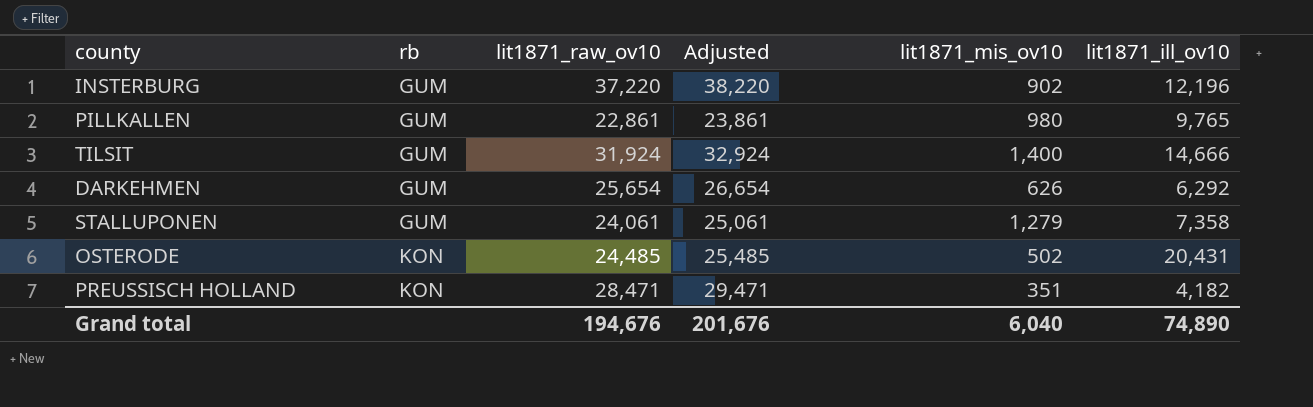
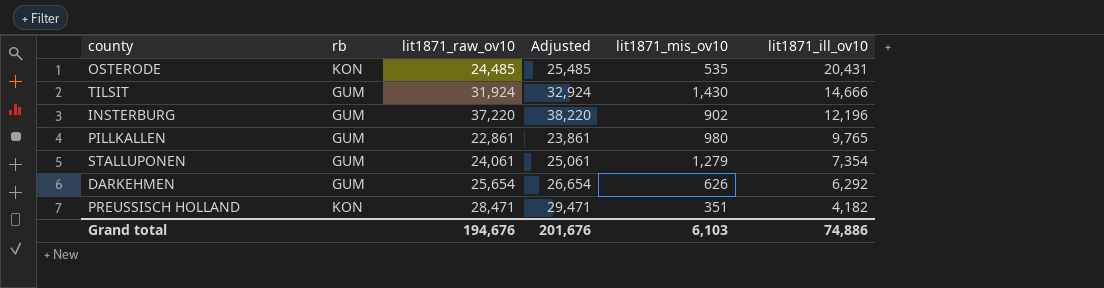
row order: rb ascending -> lit1871_ill_ov10 descending
OSTERODE | lit1871_mis_ov10: 502 -> 535
TILSIT | lit1871_mis_ov10: 1,400 -> 1,430
STALLUPONEN | lit1871_ill_ov10: 7,358 -> 7,354
Grand total | lit1871_mis_ov10: 6,040 -> 6,103
Grand total | lit1871_ill_ov10: 74,890 -> 74,886

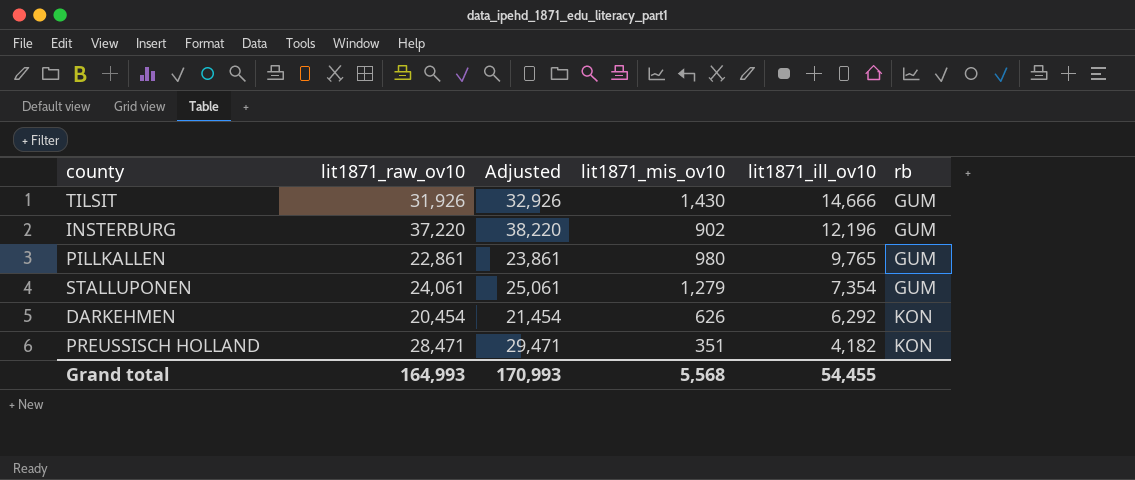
column rb | position: 2 -> 6
row OSTERODE: KON | 24,485 | 25,485 | 535 | 20,431 -> none
TILSIT | lit1871_raw_ov10: 31,924 -> 31,926
TILSIT | Adjusted: 32,924 -> 32,926
DARKEHMEN | lit1871_raw_ov10: 25,654 -> 20,454
DARKEHMEN | Adjusted: 26,654 -> 21,454
DARKEHMEN | rb: GUM -> KON
Grand total | lit1871_raw_ov10: 194,676 -> 164,993
Grand total | Adjusted: 201,676 -> 170,993
Grand total | lit1871_mis_ov10: 6,103 -> 5,568
Grand total | lit1871_ill_ov10: 74,886 -> 54,455

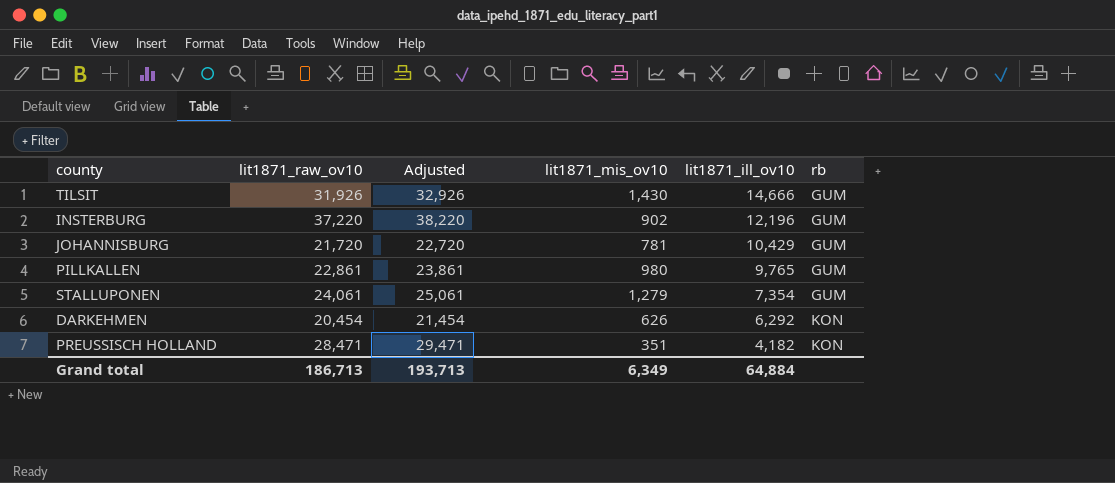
row JOHANNISBURG: none -> 21,720 | 22,720 | 781 | 10,429 | GUM
Grand total | lit1871_raw_ov10: 164,993 -> 186,713
Grand total | Adjusted: 170,993 -> 193,713
Grand total | lit1871_mis_ov10: 5,568 -> 6,349
Grand total | lit1871_ill_ov10: 54,455 -> 64,884

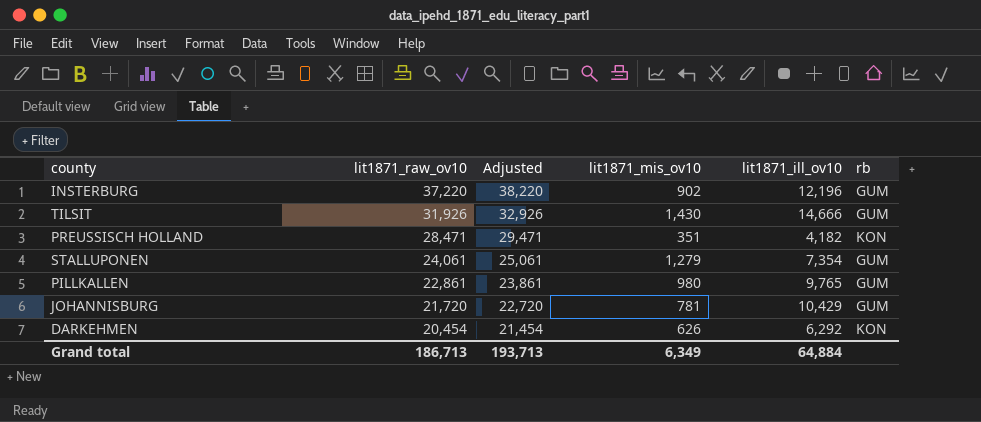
row order: lit1871_ill_ov10 descending -> lit1871_raw_ov10 descending

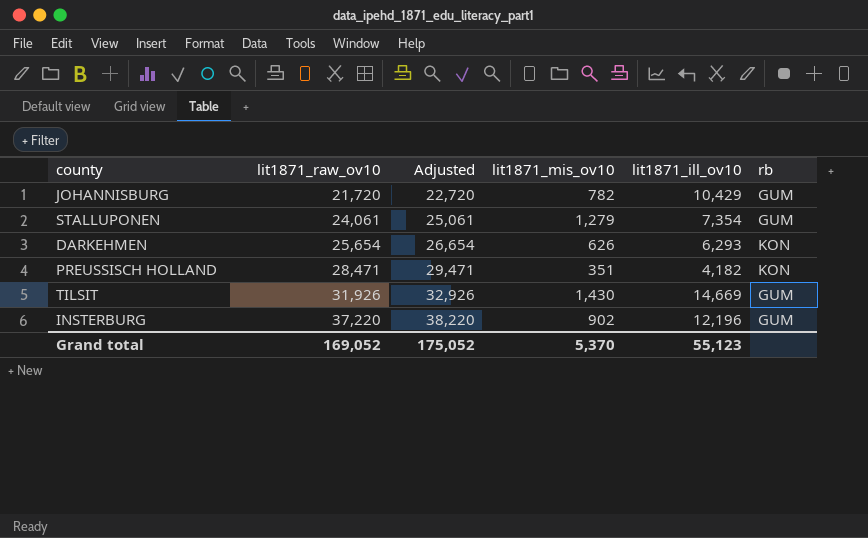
row order: lit1871_raw_ov10 descending -> lit1871_raw_ov10 ascending
row PILLKALLEN: 22,861 | 23,861 | 980 | 9,765 | GUM -> none
JOHANNISBURG | lit1871_mis_ov10: 781 -> 782
DARKEHMEN | lit1871_raw_ov10: 20,454 -> 25,654
DARKEHMEN | Adjusted: 21,454 -> 26,654
DARKEHMEN | lit1871_ill_ov10: 6,292 -> 6,293
TILSIT | lit1871_ill_ov10: 14,666 -> 14,669
Grand total | lit1871_raw_ov10: 186,713 -> 169,052
Grand total | Adjusted: 193,713 -> 175,052
Grand total | lit1871_mis_ov10: 6,349 -> 5,370
Grand total | lit1871_ill_ov10: 64,884 -> 55,123

